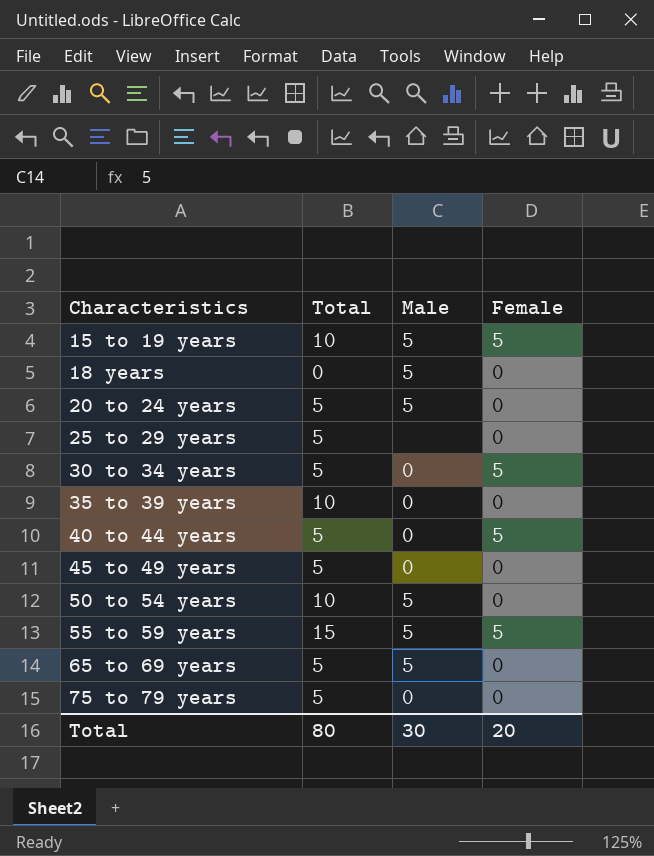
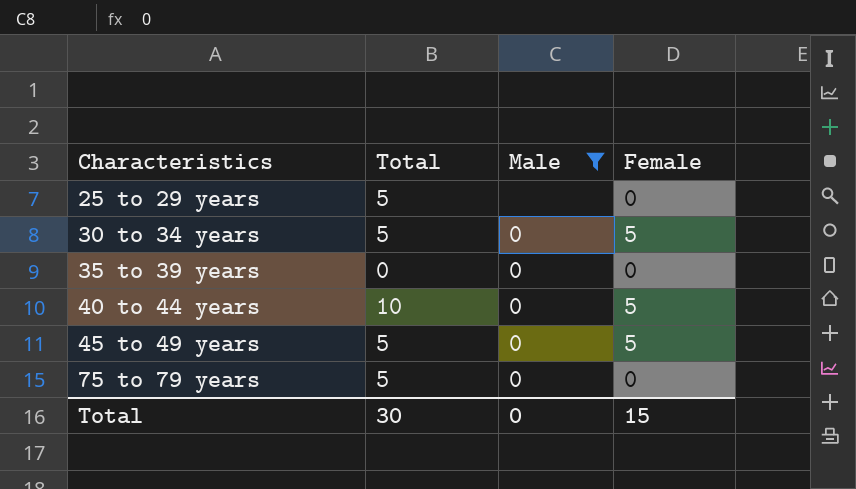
filter: none -> Male != 5
35 to 39 years | Total: 10 -> 0
40 to 44 years | Total: 5 -> 10
45 to 49 years | Female: 0 -> 5
Total | Total: 80 -> 30
Total | Male: 30 -> 0
Total | Female: 20 -> 15

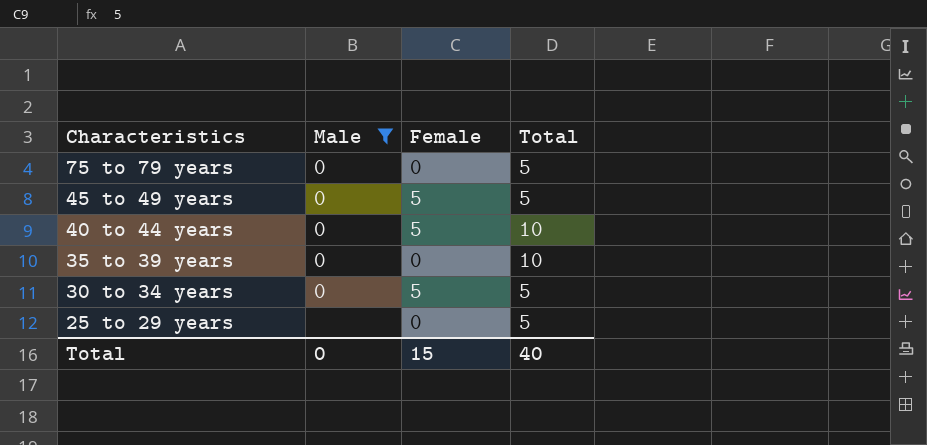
row order: Characteristics ascending -> Characteristics descending
column Total | position: 2 -> 4
35 to 39 years | Total: 0 -> 10
Total | Total: 30 -> 40

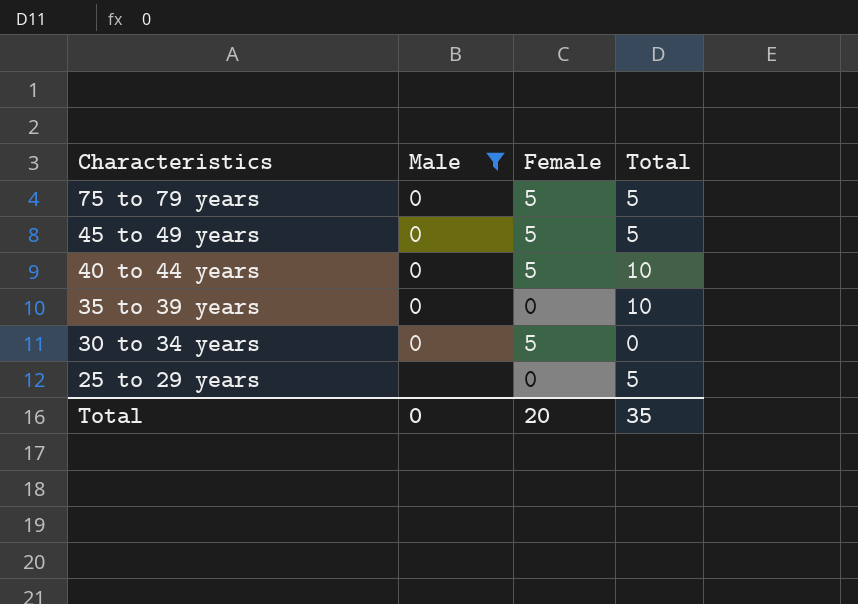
75 to 79 years | Female: 0 -> 5
30 to 34 years | Total: 5 -> 0
Total | Female: 15 -> 20
Total | Total: 40 -> 35

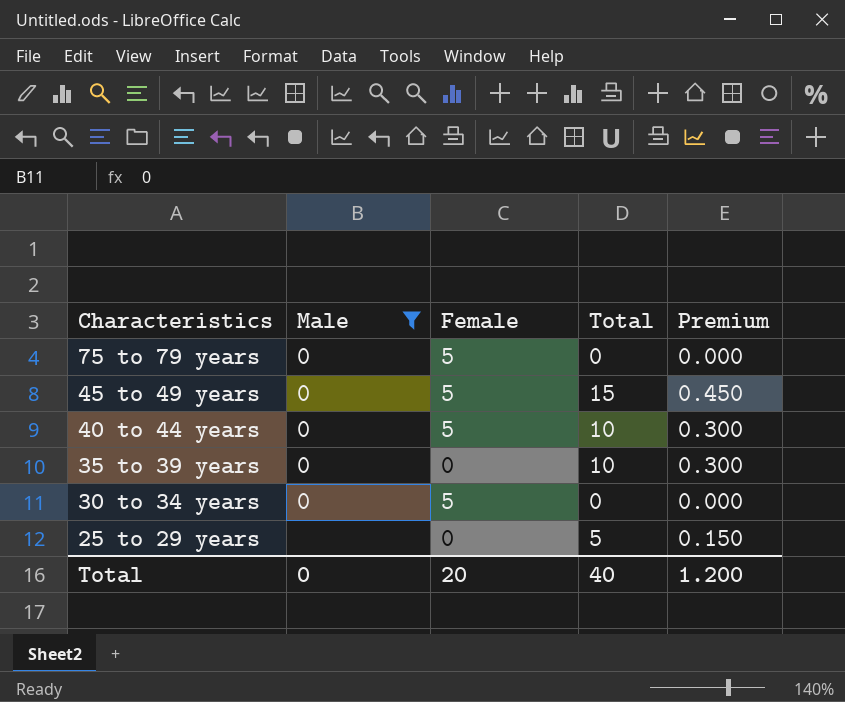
column Premium | formula: none -> [Total] * 0.03
75 to 79 years | Total: 5 -> 0
45 to 49 years | Total: 5 -> 15
Total | Total: 35 -> 40

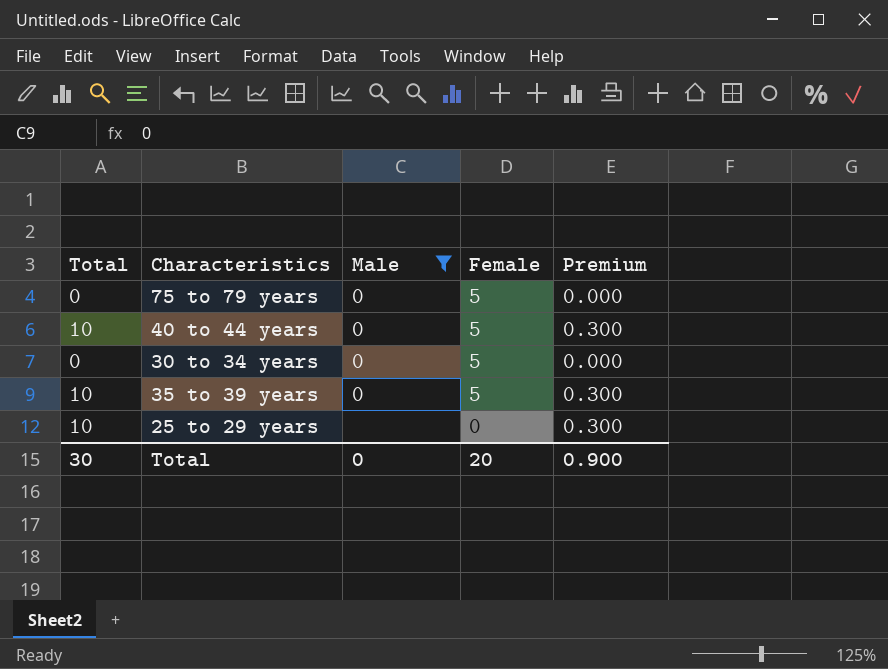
row order: Characteristics descending -> Female descending
column Total | position: 4 -> 1
row 45 to 49 years: 0 | 5 | 15 | 0.450 -> none
35 to 39 years | Female: 0 -> 5
25 to 29 years | Total: 5 -> 10
25 to 29 years | Premium: 0.150 -> 0.300
Total | Total: 40 -> 30
Total | Premium: 1.200 -> 0.900

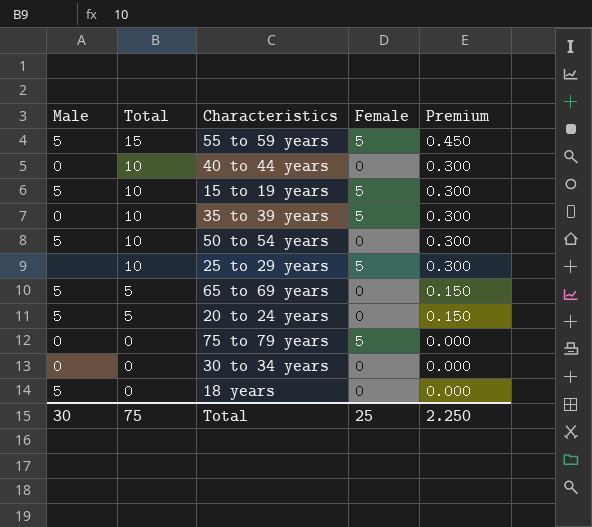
filter: Male != 5 -> none
row order: Female descending -> Total descending
column Male | position: 3 -> 1
40 to 44 years | Female: 5 -> 0
25 to 29 years | Female: 0 -> 5
30 to 34 years | Female: 5 -> 0
Total | Male: 0 -> 30
Total | Total: 30 -> 75
Total | Female: 20 -> 25
Total | Premium: 0.900 -> 2.250

